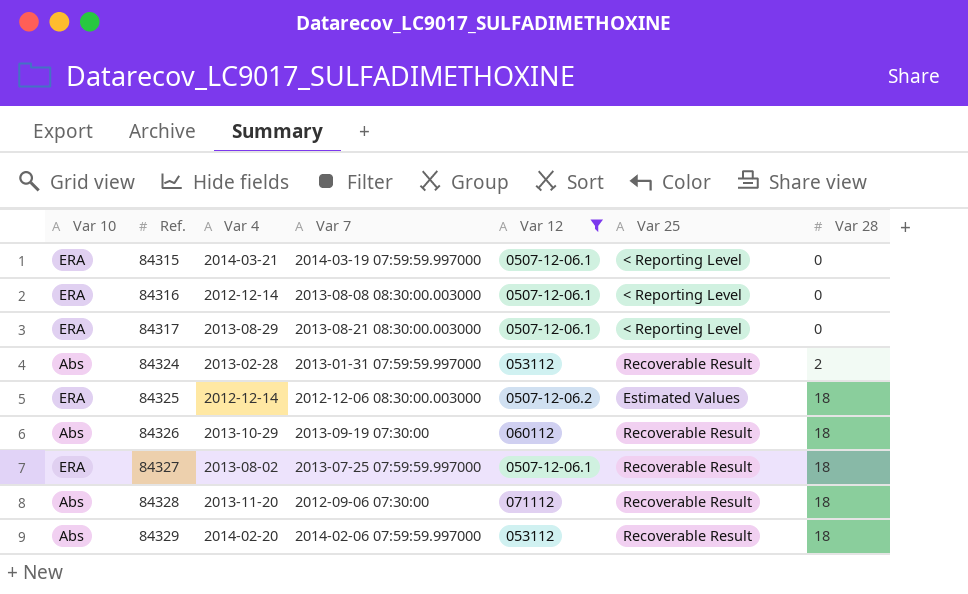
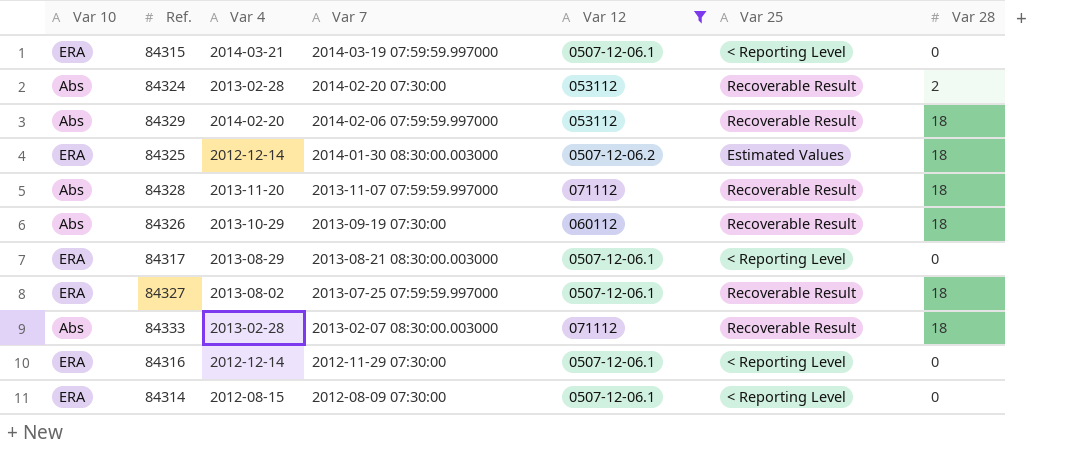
row order: Ref. ascending -> Var 7 descending
84324 | Var 7: 2013-01-31 07:59:59.997000 -> 2014-02-20 07:30:00
84325 | Var 7: 2012-12-06 08:30:00.003000 -> 2014-01-30 08:30:00.003000
84328 | Var 7: 2012-09-06 07:30:00 -> 2013-11-07 07:59:59.997000
row 84333: none -> Abs | 2013-02-28 | 2013-02-07 08:30:00.003000 | 071112 | Recoverable Result | 18
84316 | Var 7: 2013-08-08 08:30:00.003000 -> 2012-11-29 07:30:00
row 84314: none -> ERA | 2012-08-15 | 2012-08-09 07:30:00 | 0507-12-06.1 | < Reporting Level | 0

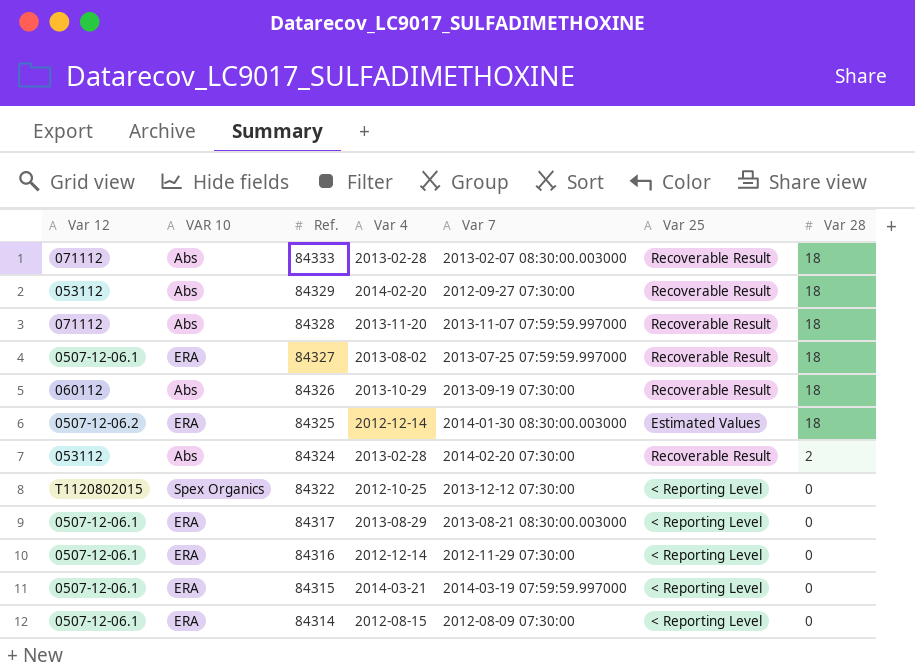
filter: Var 12 != T1120802015 -> none
row order: Var 7 descending -> Ref. descending
column Var 12 | position: 5 -> 1
column name: Var 10 -> VAR 10
84329 | Var 7: 2014-02-06 07:59:59.997000 -> 2012-09-27 07:30:00

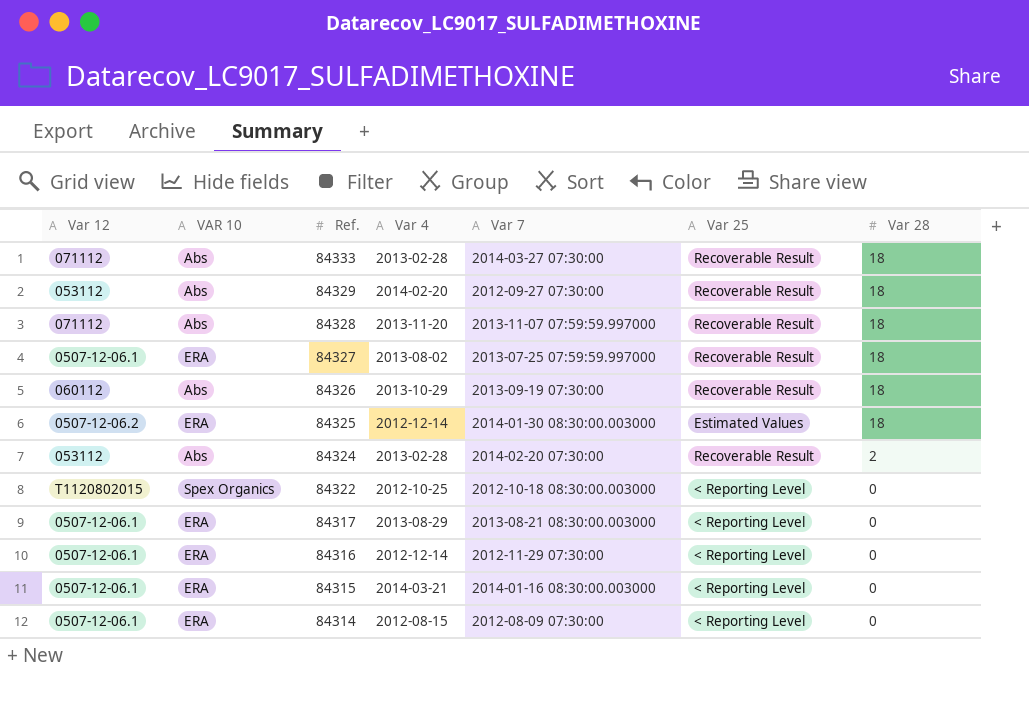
84333 | Var 7: 2013-02-07 08:30:00.003000 -> 2014-03-27 07:30:00
84322 | Var 7: 2013-12-12 07:30:00 -> 2012-10-18 08:30:00.003000
84315 | Var 7: 2014-03-19 07:59:59.997000 -> 2014-01-16 08:30:00.003000

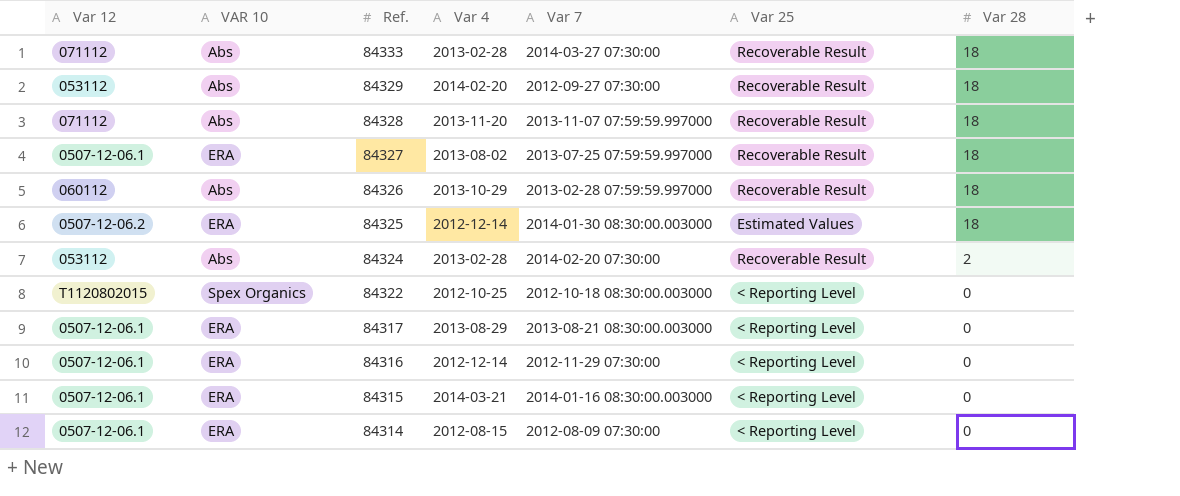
84326 | Var 7: 2013-09-19 07:30:00 -> 2013-02-28 07:59:59.997000

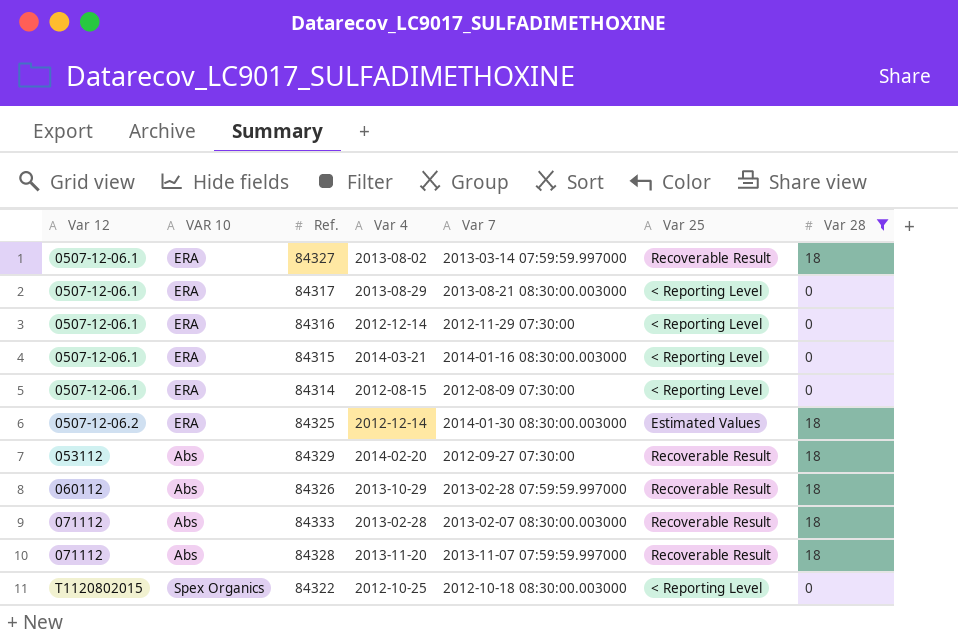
filter: none -> Var 28 != 2
row order: Ref. descending -> Var 12 ascending
84327 | Var 7: 2013-07-25 07:59:59.997000 -> 2013-03-14 07:59:59.997000
84333 | Var 7: 2014-03-27 07:30:00 -> 2013-02-07 08:30:00.003000

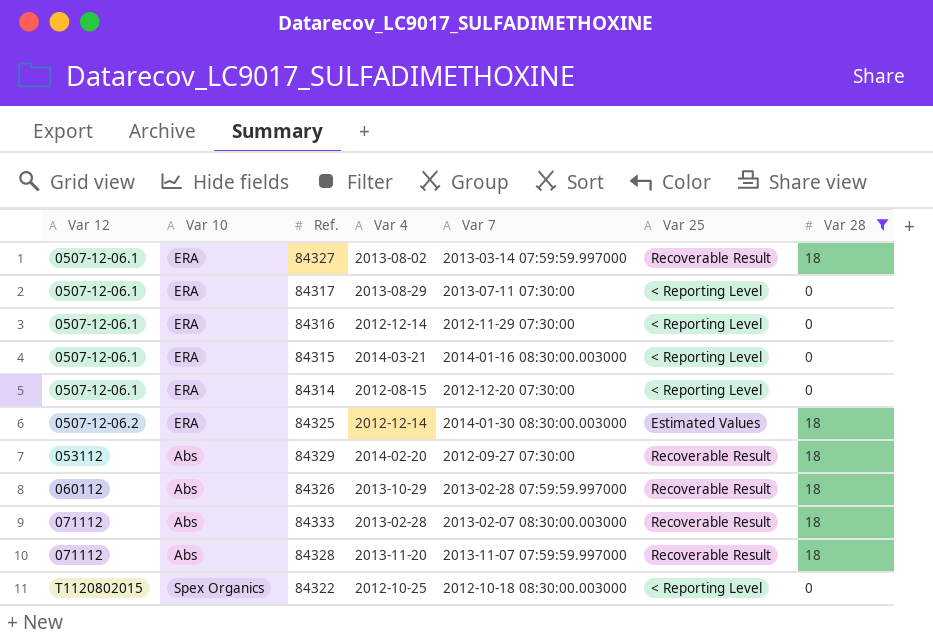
column name: VAR 10 -> Var 10
84317 | Var 7: 2013-08-21 08:30:00.003000 -> 2013-07-11 07:30:00
84314 | Var 7: 2012-08-09 07:30:00 -> 2012-12-20 07:30:00

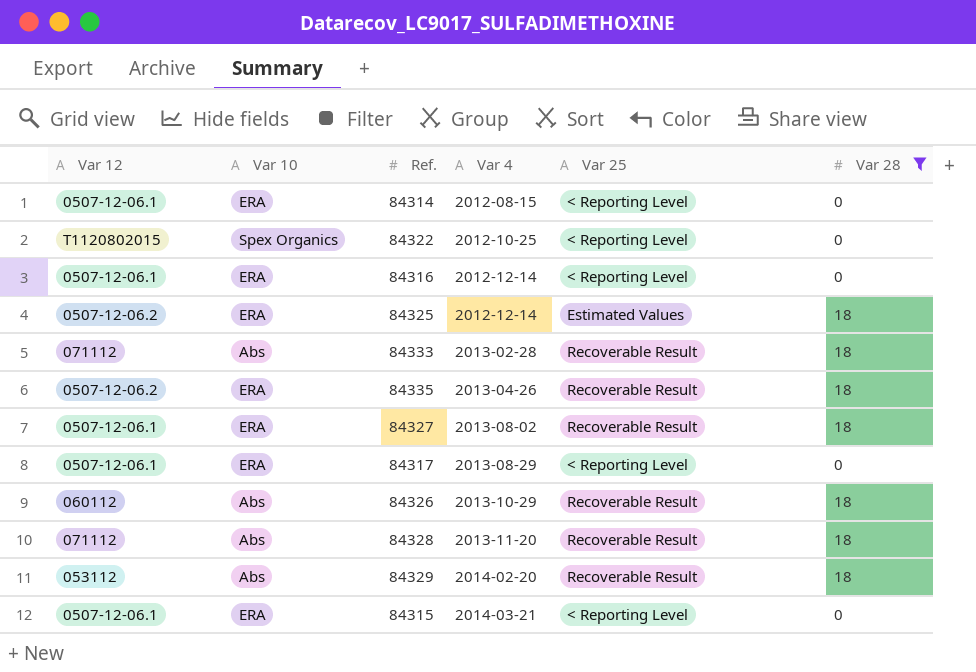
row order: Var 12 ascending -> Var 4 ascending
column Var 7 | position: 5 -> none
row 84335: none -> 0507-12-06.2 | ERA | 2013-04-26 | Recoverable Result | 18

